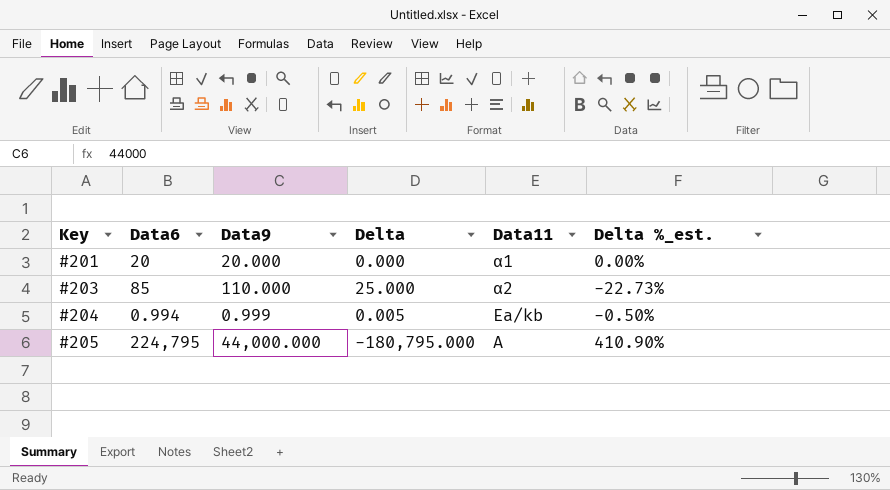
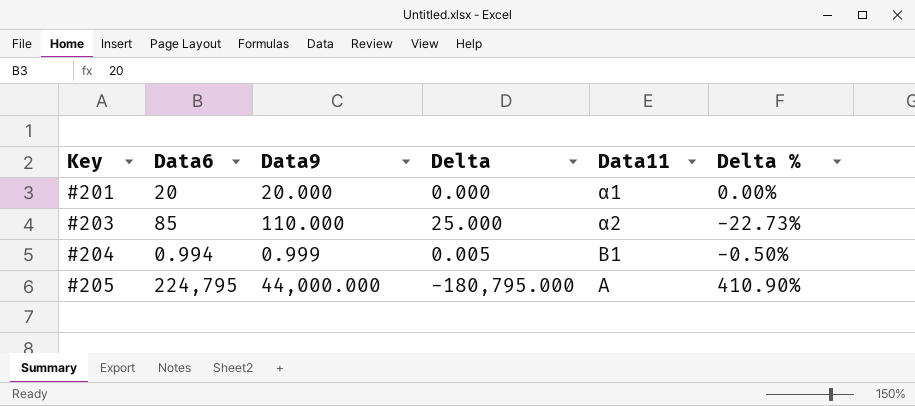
column name: Delta %_est. -> Delta %
#204 | Data11: Ea/kb -> B1

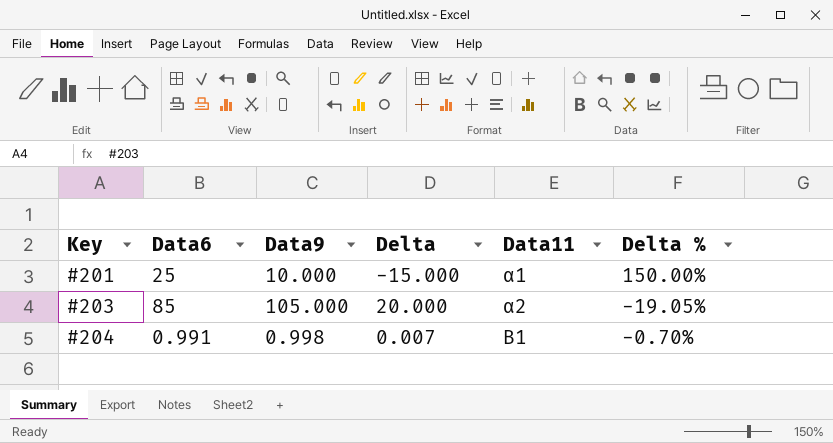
row #205: 224,795 | 44,000.000 | -180,795.000 | A | 410.90% -> none
#201 | Data6: 20 -> 25
#201 | Data9: 20.000 -> 10.000
#201 | Delta: 0.000 -> -15.000
#201 | Delta %: 0.00% -> 150.00%
#203 | Data9: 110.000 -> 105.000
#203 | Delta: 25.000 -> 20.000
#203 | Delta %: -22.73% -> -19.05%
#204 | Data6: 0.994 -> 0.991
#204 | Data9: 0.999 -> 0.998
#204 | Delta: 0.005 -> 0.007
#204 | Delta %: -0.50% -> -0.70%

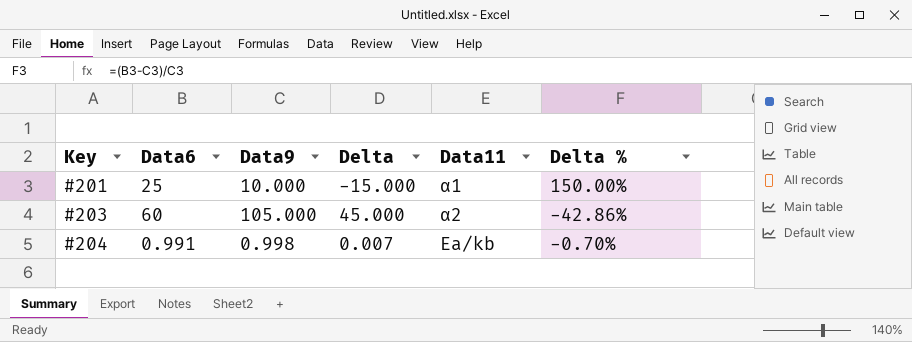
#203 | Data6: 85 -> 60
#203 | Delta: 20.000 -> 45.000
#203 | Delta %: -19.05% -> -42.86%
#204 | Data11: B1 -> Ea/kb

